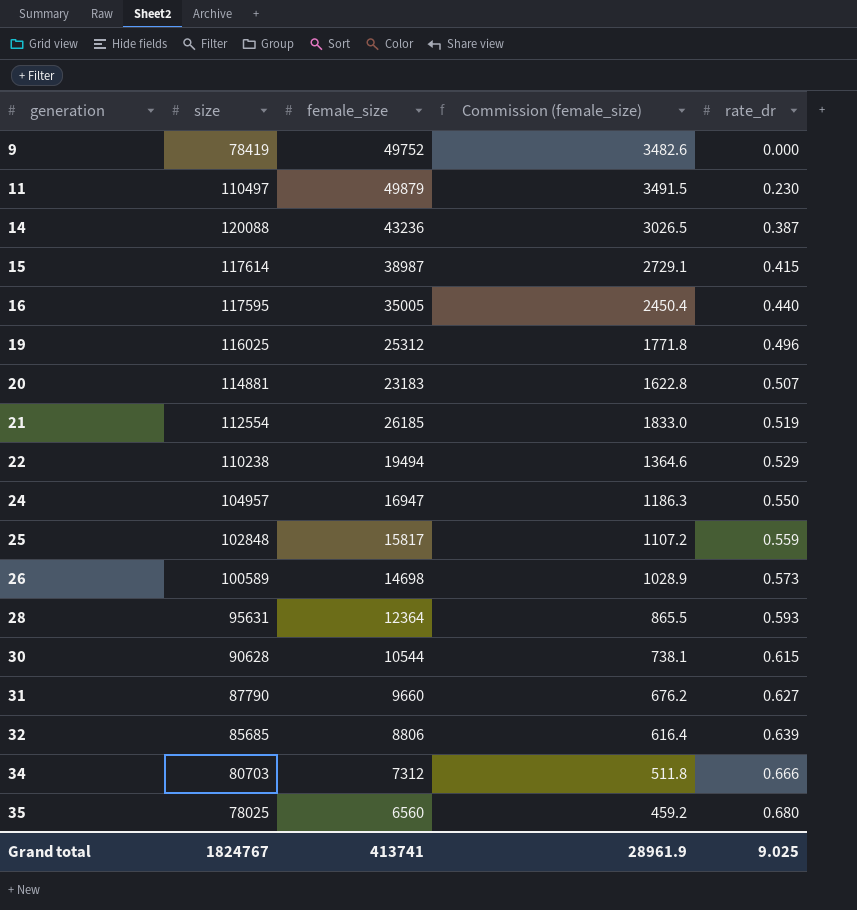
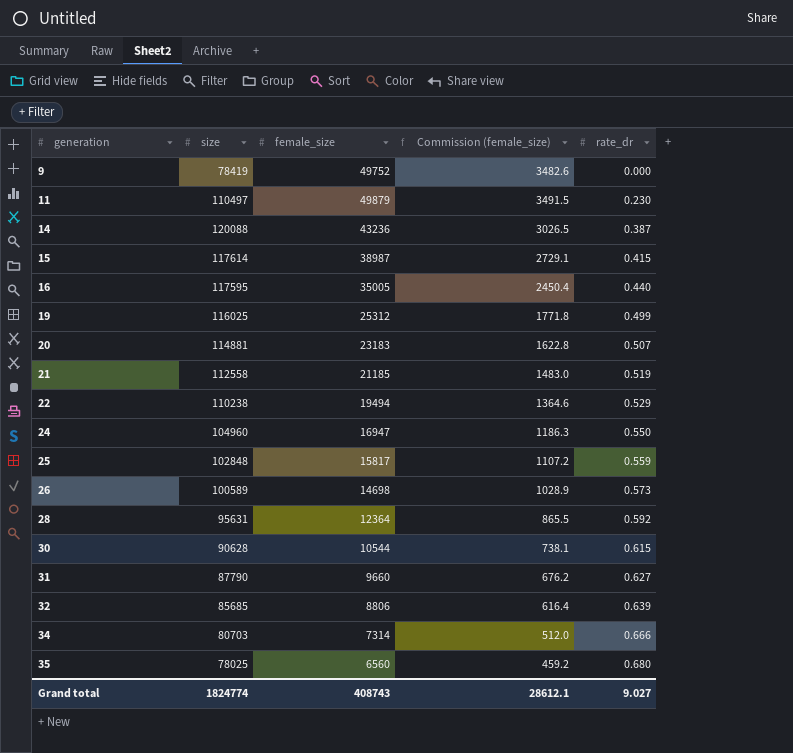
19 | rate_dr: 0.496 -> 0.499
21 | size: 112554 -> 112558
21 | female_size: 26185 -> 21185
21 | Commission (female_size): 1833.0 -> 1483.0
24 | size: 104957 -> 104960
28 | rate_dr: 0.593 -> 0.592
34 | female_size: 7312 -> 7314
34 | Commission (female_size): 511.8 -> 512.0
Grand total | size: 1824767 -> 1824774
Grand total | female_size: 413741 -> 408743
Grand total | Commission (female_size): 28961.9 -> 28612.1
Grand total | rate_dr: 9.025 -> 9.027

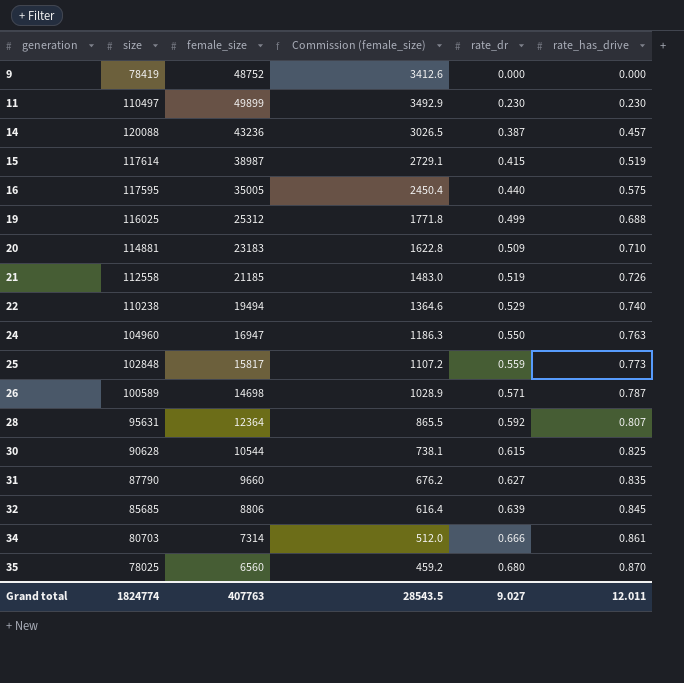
column rate_has_drive | position: none -> 6
9 | female_size: 49752 -> 48752
9 | Commission (female_size): 3482.6 -> 3412.6
11 | female_size: 49879 -> 49899
11 | Commission (female_size): 3491.5 -> 3492.9
20 | rate_dr: 0.507 -> 0.509
26 | rate_dr: 0.573 -> 0.571
Grand total | female_size: 408743 -> 407763
Grand total | Commission (female_size): 28612.1 -> 28543.5

